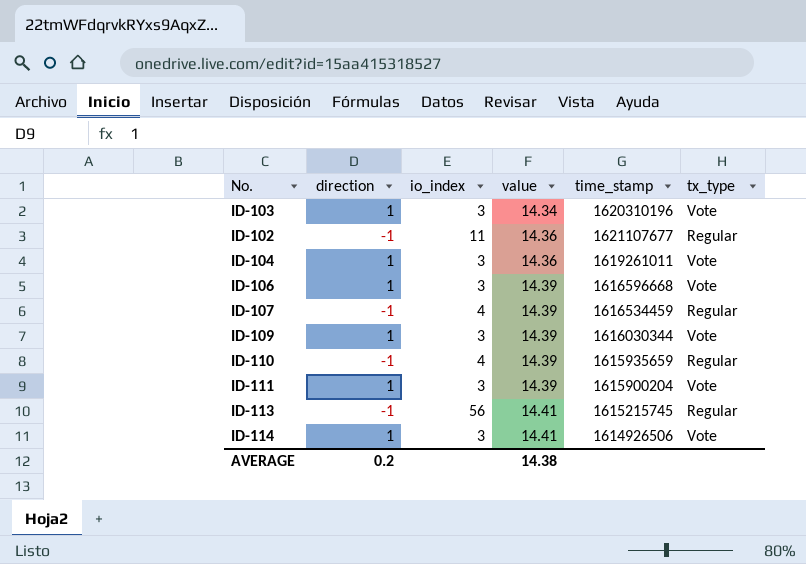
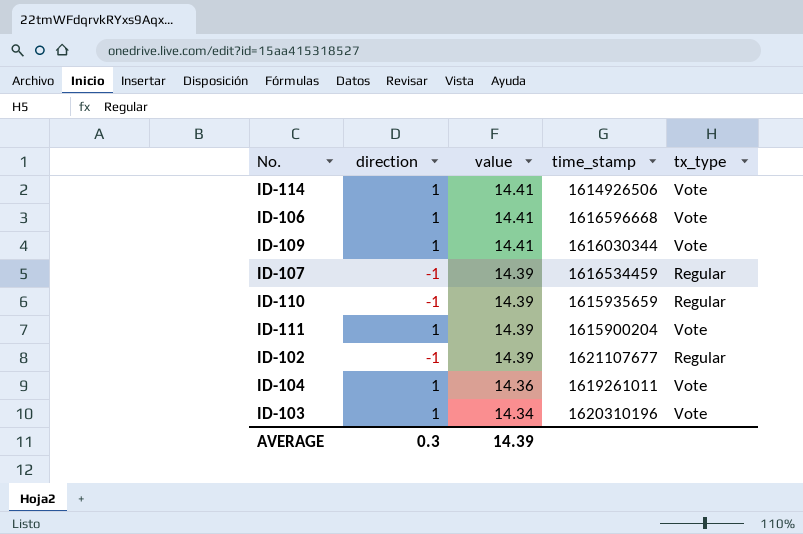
row order: value ascending -> value descending
column io_index | position: 3 -> none
row ID-113: -1 | 56 | 14.41 | 1615215745 | Regular -> none
ID-106 | value: 14.39 -> 14.41
ID-109 | value: 14.39 -> 14.41
ID-102 | value: 14.36 -> 14.39
AVERAGE | direction: 0.2 -> 0.3
AVERAGE | value: 14.38 -> 14.39

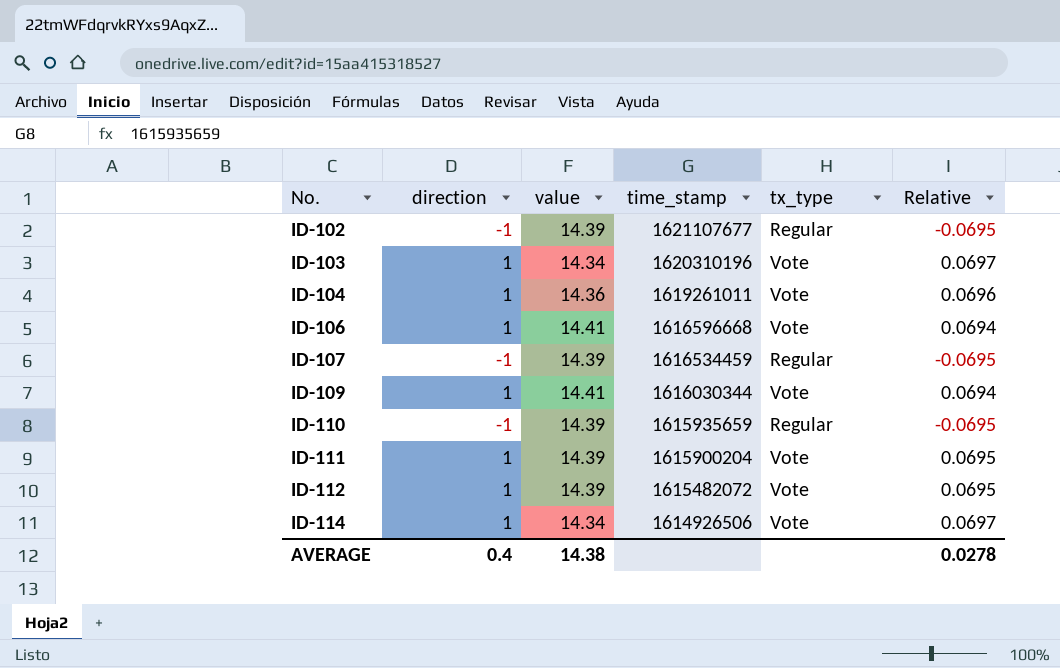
row order: value descending -> No. ascending
column Relative | formula: none -> [direction] / [value]
row ID-112: none -> 1 | 14.39 | 1615482072 | Vote | 0.0695
ID-114 | value: 14.41 -> 14.34
AVERAGE | direction: 0.3 -> 0.4
AVERAGE | value: 14.39 -> 14.38

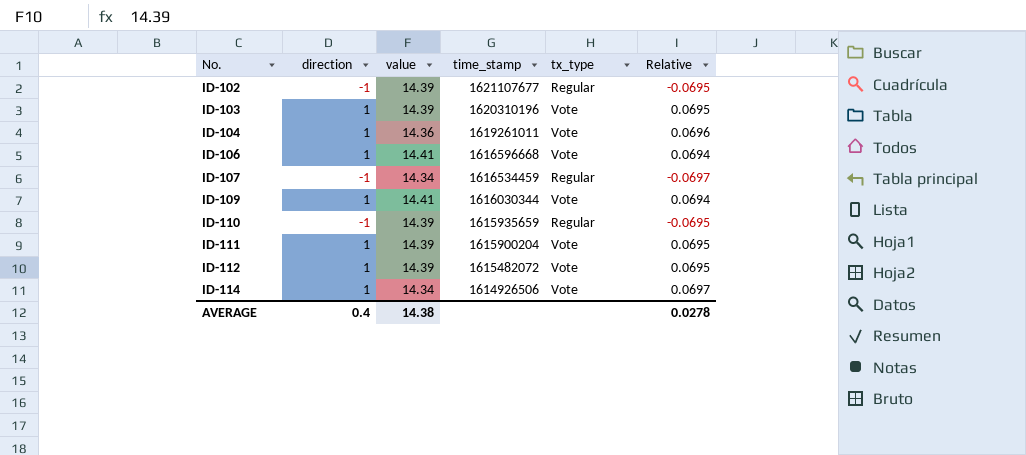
ID-103 | value: 14.34 -> 14.39
ID-103 | Relative: 0.0697 -> 0.0695
ID-107 | value: 14.39 -> 14.34
ID-107 | Relative: -0.0695 -> -0.0697

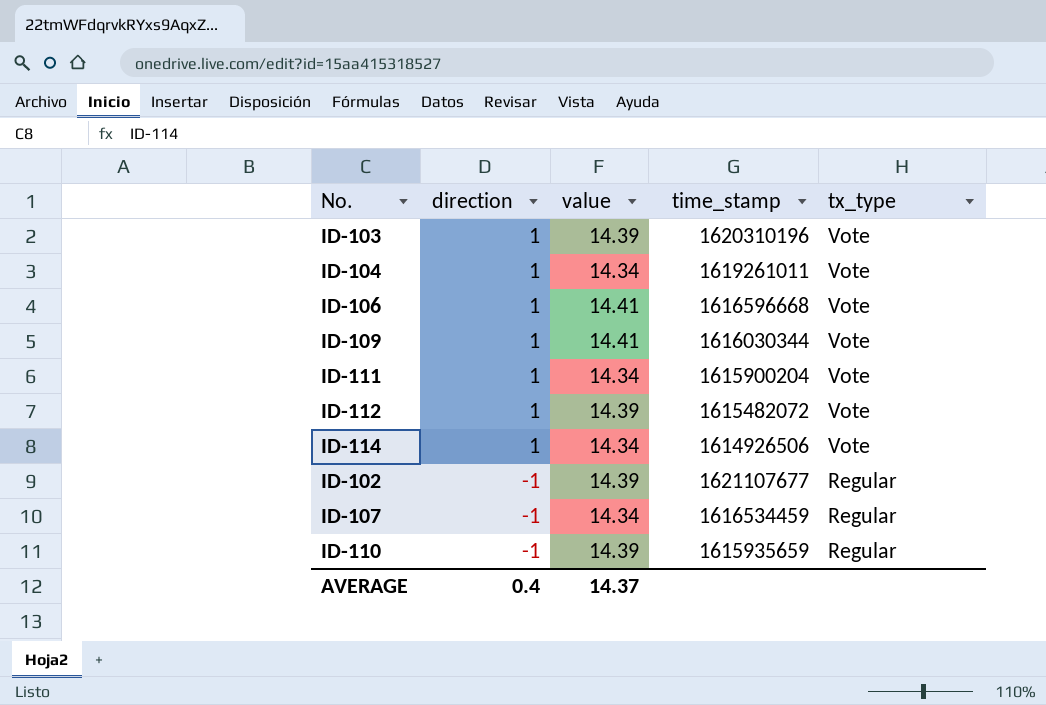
row order: No. ascending -> direction descending
column Relative | formula: [direction] / [value] -> none
ID-104 | value: 14.36 -> 14.34
ID-111 | value: 14.39 -> 14.34
AVERAGE | value: 14.38 -> 14.37

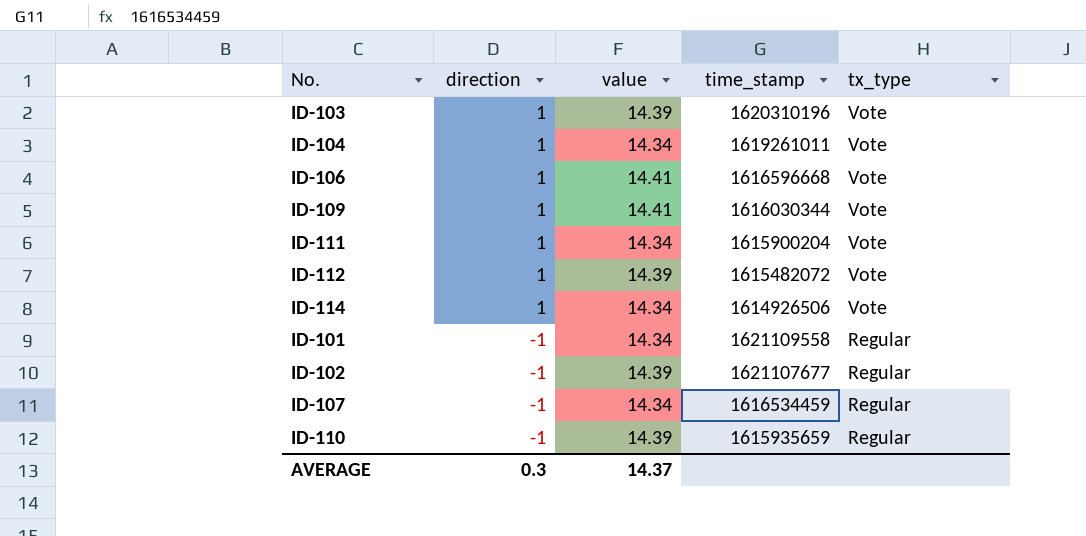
row ID-101: none -> -1 | 14.34 | 1621109558 | Regular
AVERAGE | direction: 0.4 -> 0.3

